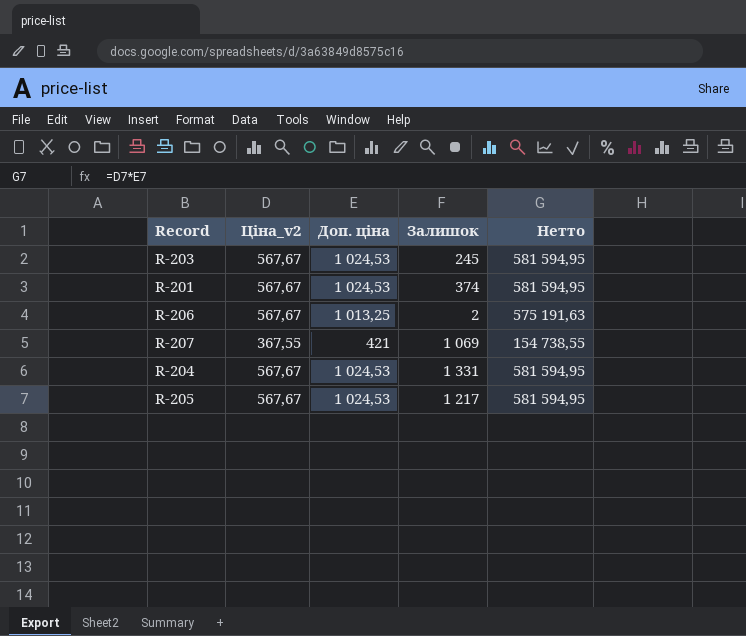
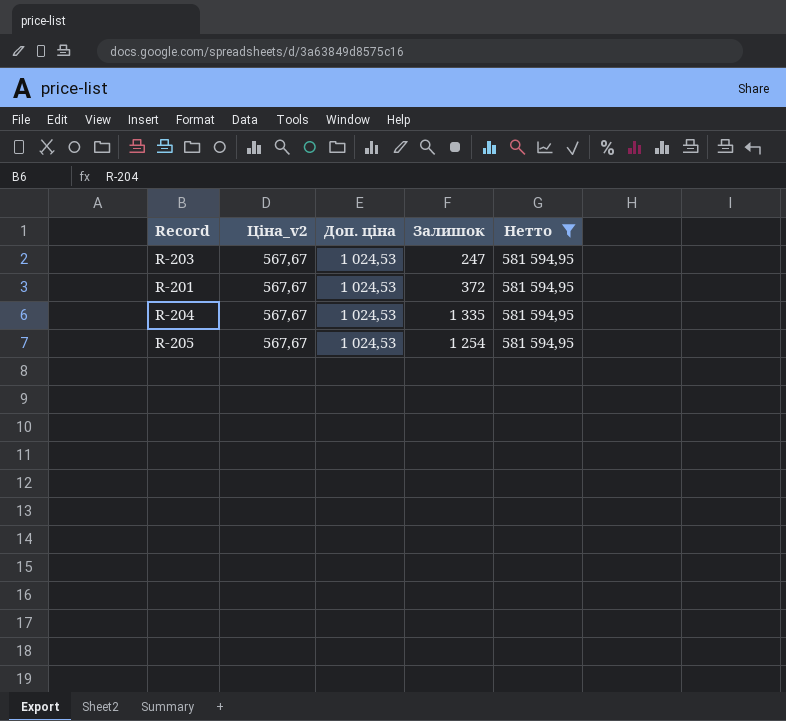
filter: none -> Нетто = 581 594,95
R-203 | Залишок: 245 -> 247
R-201 | Залишок: 374 -> 372
R-204 | Залишок: 1 331 -> 1 335
R-205 | Залишок: 1 217 -> 1 254

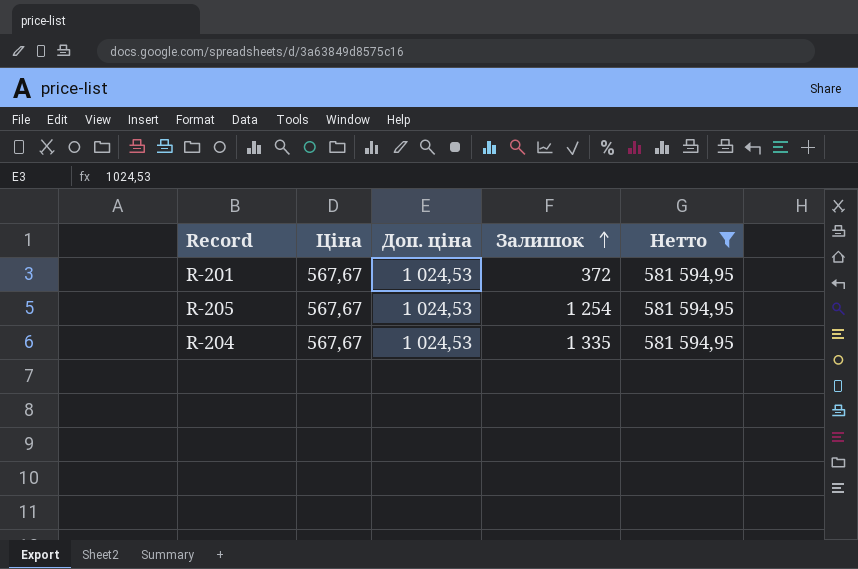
row order: none -> Залишок ascending
column name: Ціна_v2 -> Ціна
row R-203: 567,67 | 1 024,53 | 247 | 581 594,95 -> none

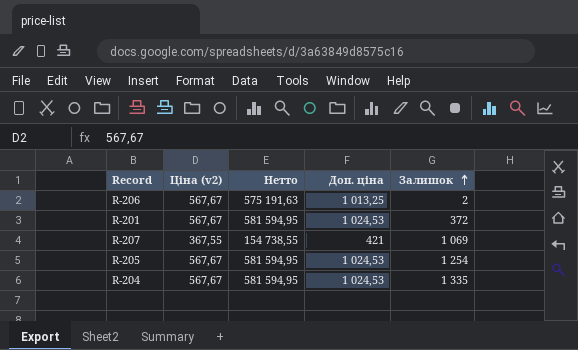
filter: Нетто = 581 594,95 -> none
column name: Ціна -> Ціна (v2)
column Нетто | position: 5 -> 3

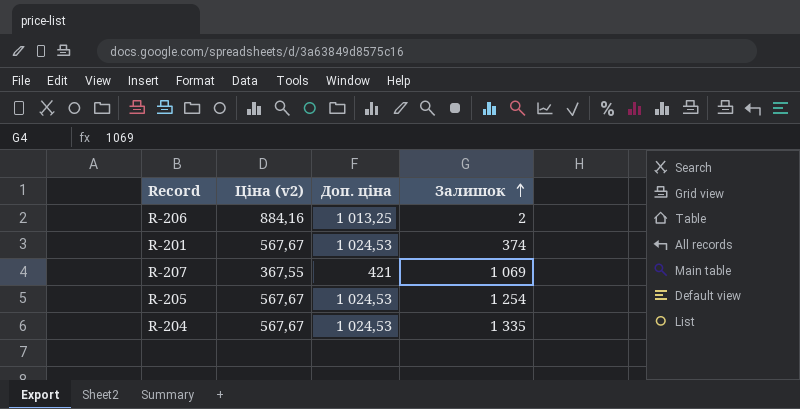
column Нетто | formula: [Ціна (v2)] * [Доп. ціна] -> none
R-206 | Ціна (v2): 567,67 -> 884,16
R-201 | Залишок: 372 -> 374

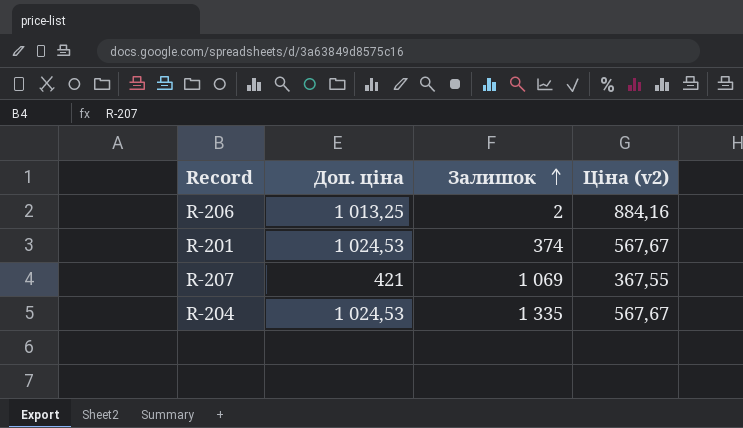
column Ціна (v2) | position: 2 -> 4
row R-205: 567,67 | 1 024,53 | 1 254 -> none

